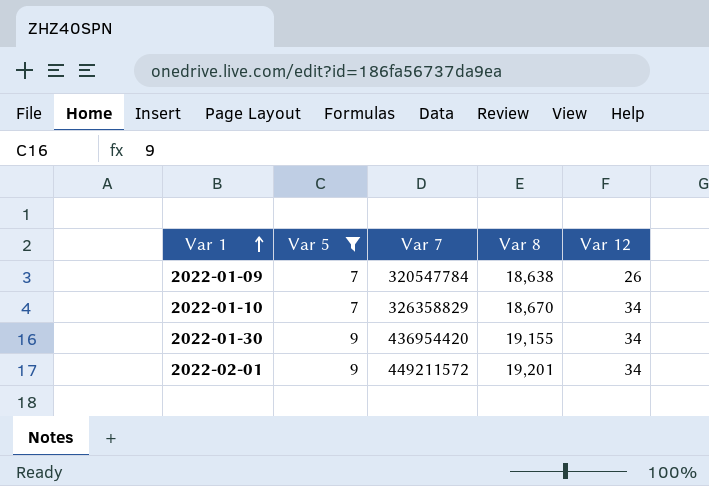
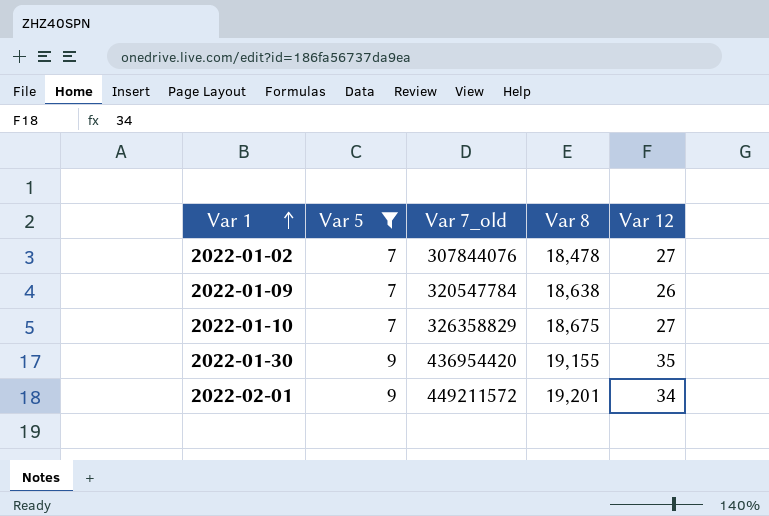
column name: Var 7 -> Var 7_old
row 2022-01-02: none -> 7 | 307844076 | 18,478 | 27
2022-01-10 | Var 8: 18,670 -> 18,675
2022-01-10 | Var 12: 34 -> 27
2022-01-30 | Var 12: 34 -> 35

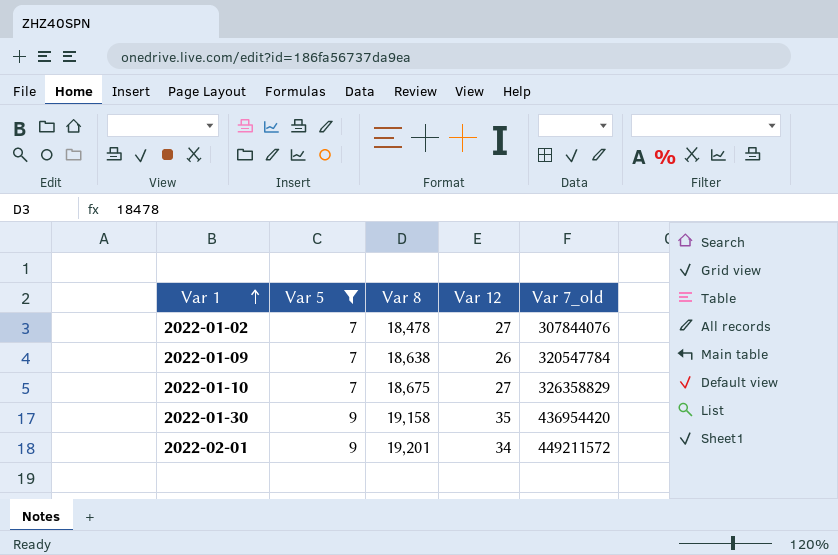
column Var 7_old | position: 3 -> 5
2022-01-30 | Var 8: 19,155 -> 19,158

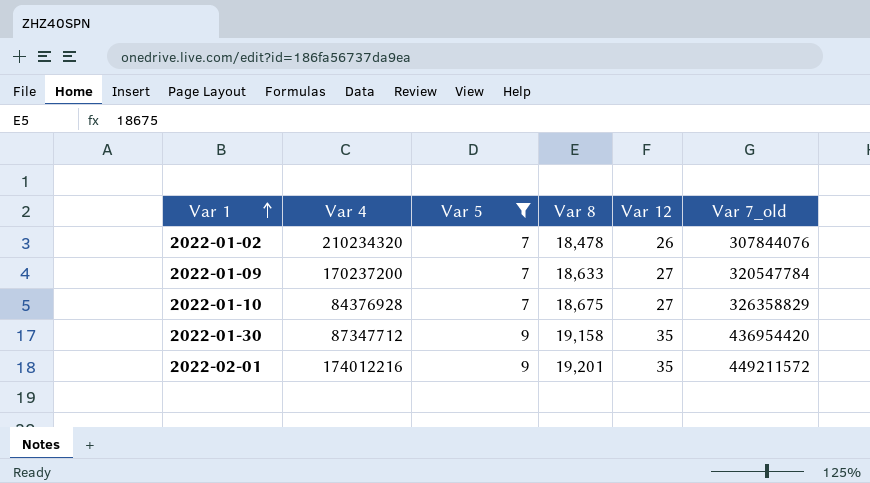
column Var 4 | position: none -> 2
2022-01-02 | Var 12: 27 -> 26
2022-01-09 | Var 8: 18,638 -> 18,633
2022-01-09 | Var 12: 26 -> 27
2022-02-01 | Var 12: 34 -> 35

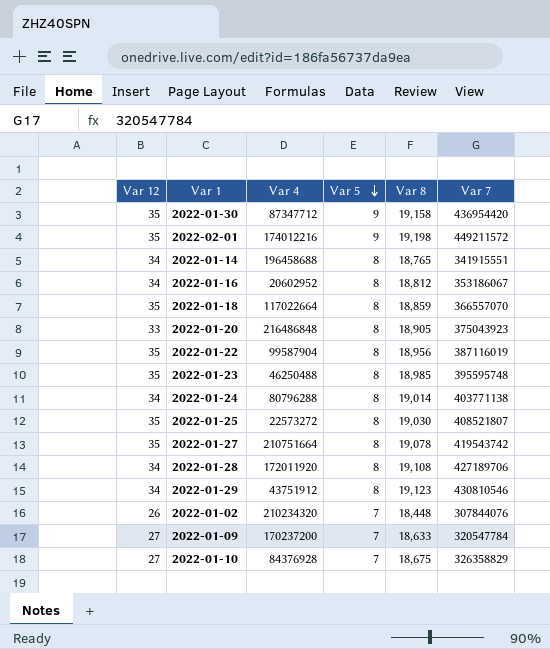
filter: Var 5 != 8 -> none
row order: Var 1 ascending -> Var 5 descending
column Var 12 | position: 5 -> 1
column name: Var 7_old -> Var 7
2022-02-01 | Var 8: 19,201 -> 19,198
2022-01-02 | Var 8: 18,478 -> 18,448

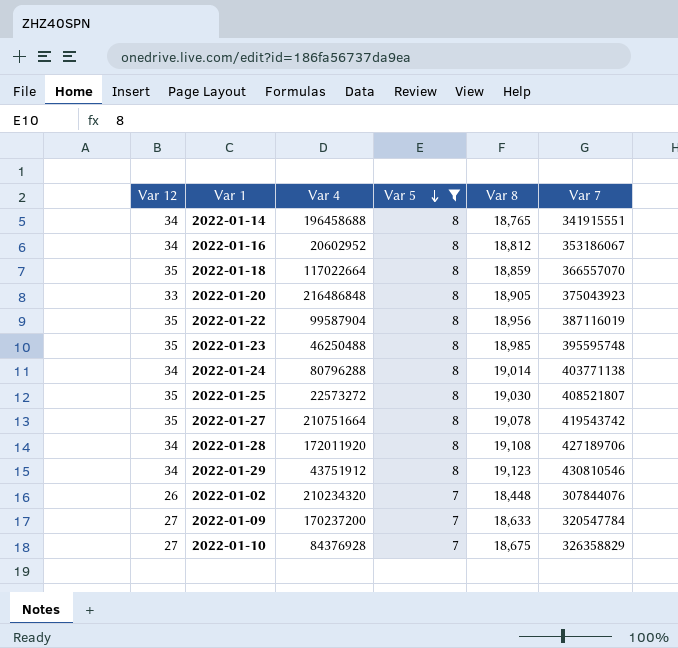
filter: none -> Var 5 != 9

